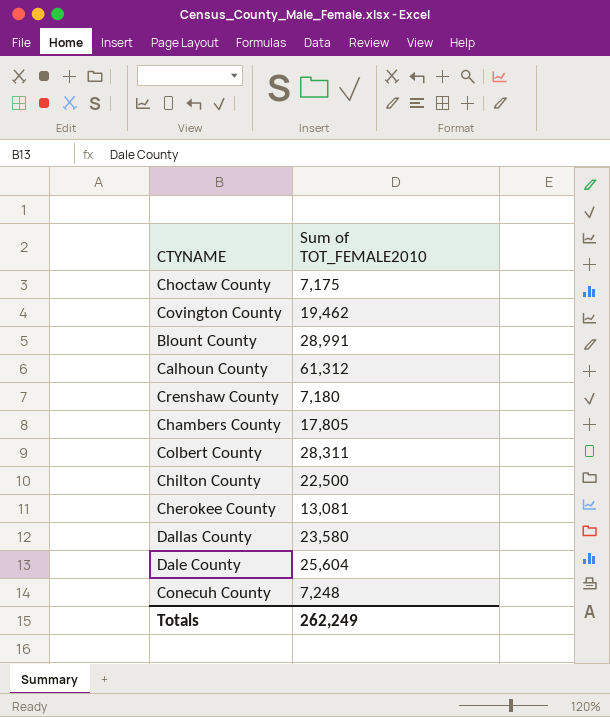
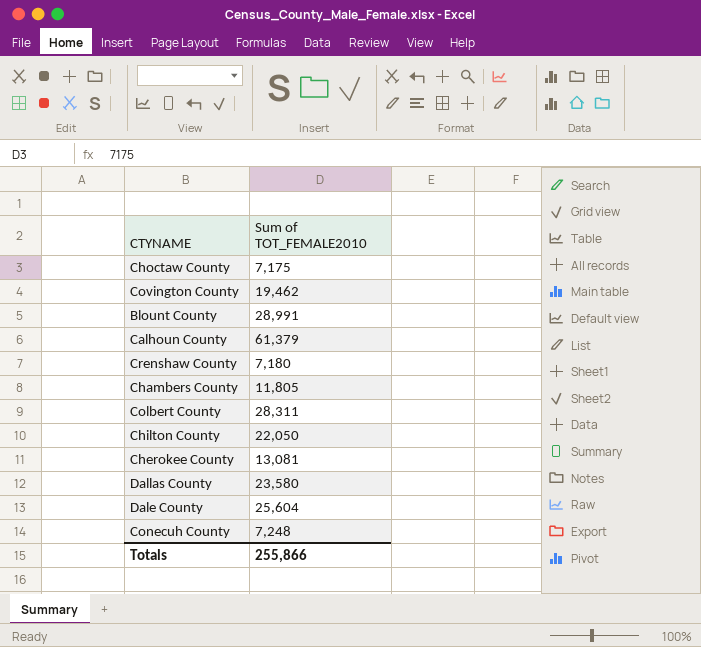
Calhoun County | Sum of TOT_FEMALE2010: 61,312 -> 61,379
Chambers County | Sum of TOT_FEMALE2010: 17,805 -> 11,805
Chilton County | Sum of TOT_FEMALE2010: 22,500 -> 22,050
Totals | Sum of TOT_FEMALE2010: 262,249 -> 255,866

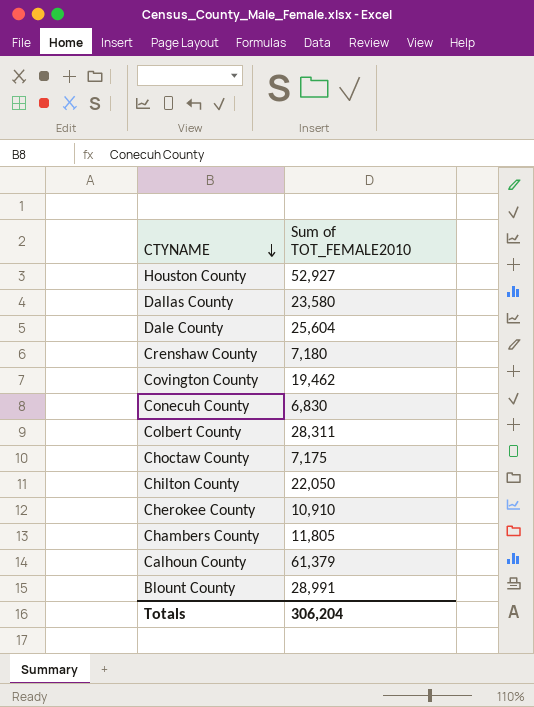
row order: none -> CTYNAME descending
row Houston County: none -> 52,927
Conecuh County | Sum of TOT_FEMALE2010: 7,248 -> 6,830
Cherokee County | Sum of TOT_FEMALE2010: 13,081 -> 10,910
Totals | Sum of TOT_FEMALE2010: 255,866 -> 306,204

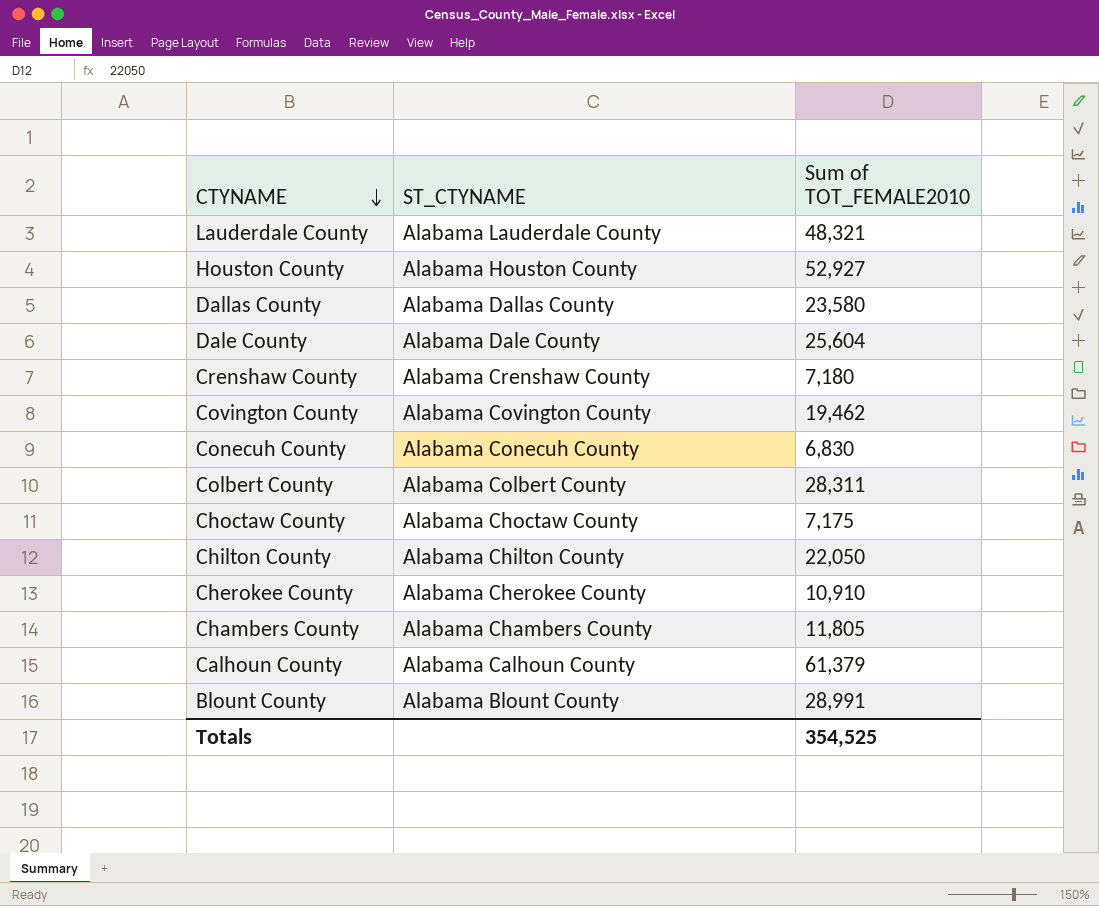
column ST_CTYNAME | position: none -> 2
row Lauderdale County: none -> Alabama Lauderdale County | 48,321
Totals | Sum of TOT_FEMALE2010: 306,204 -> 354,525

